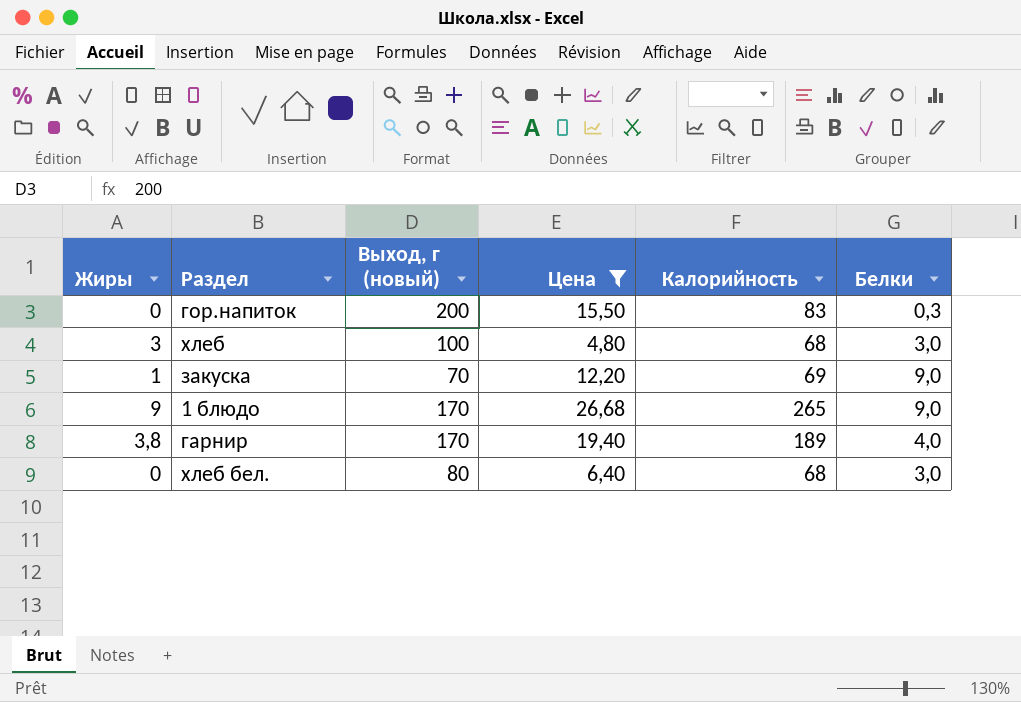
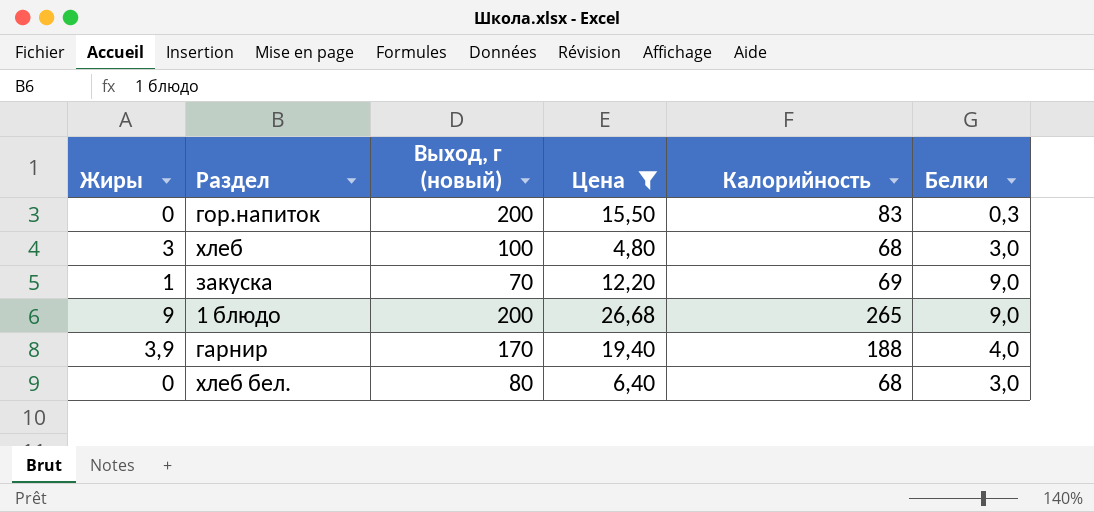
1 блюдо | Выход, г (новый): 170 -> 200
гарнир | Жиры: 3,8 -> 3,9
гарнир | Калорийность: 189 -> 188

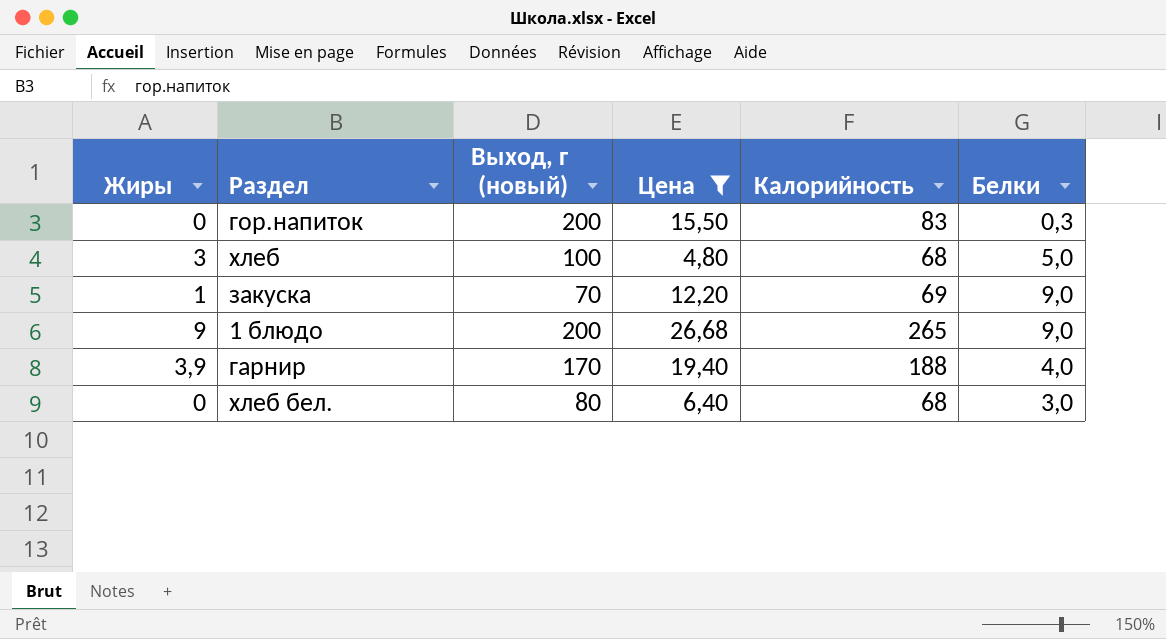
хлеб | Белки: 3,0 -> 5,0

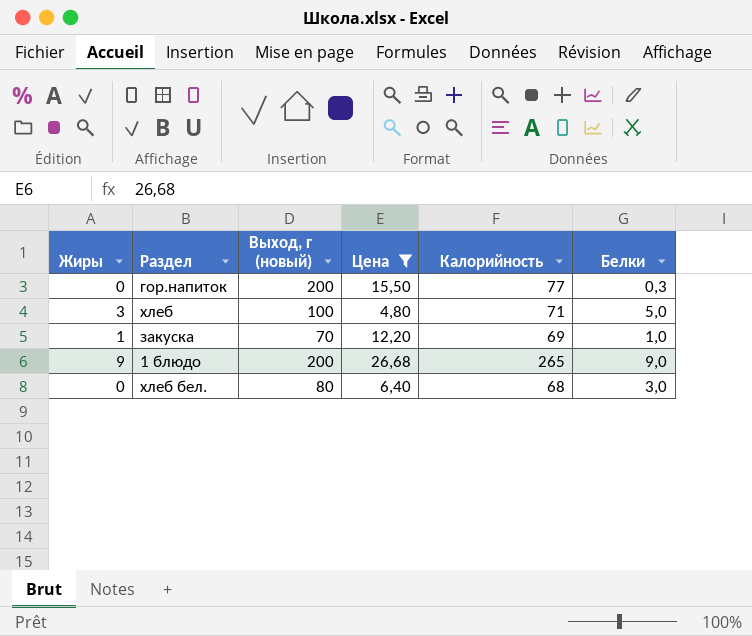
row гарнир: 3,9 | 170 | 19,40 | 188 | 4,0 -> none
гор.напиток | Калорийность: 83 -> 77
хлеб | Калорийность: 68 -> 71
закуска | Белки: 9,0 -> 1,0

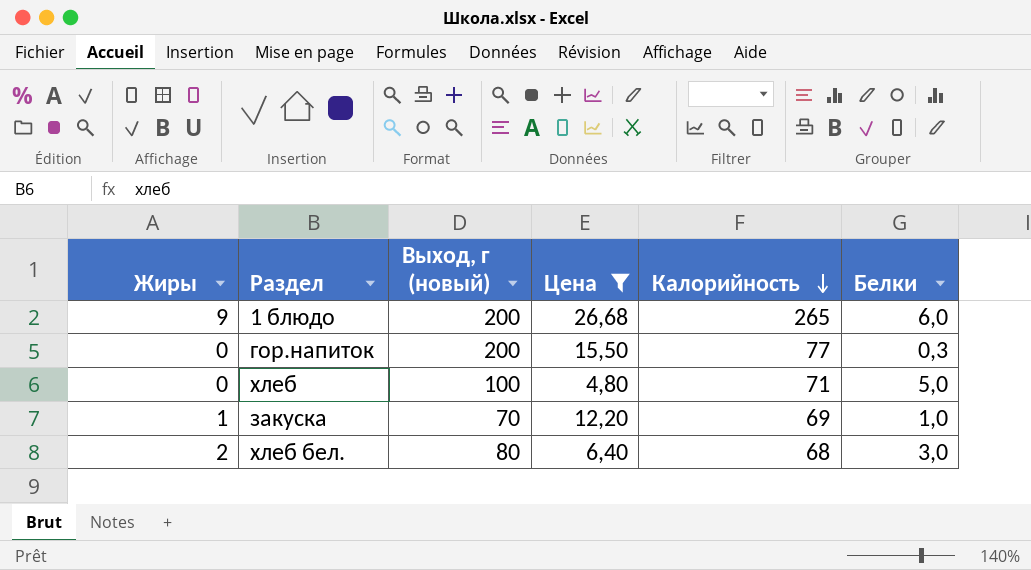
row order: none -> Калорийность descending
1 блюдо | Белки: 9,0 -> 6,0
хлеб | Жиры: 3 -> 0
хлеб бел. | Жиры: 0 -> 2

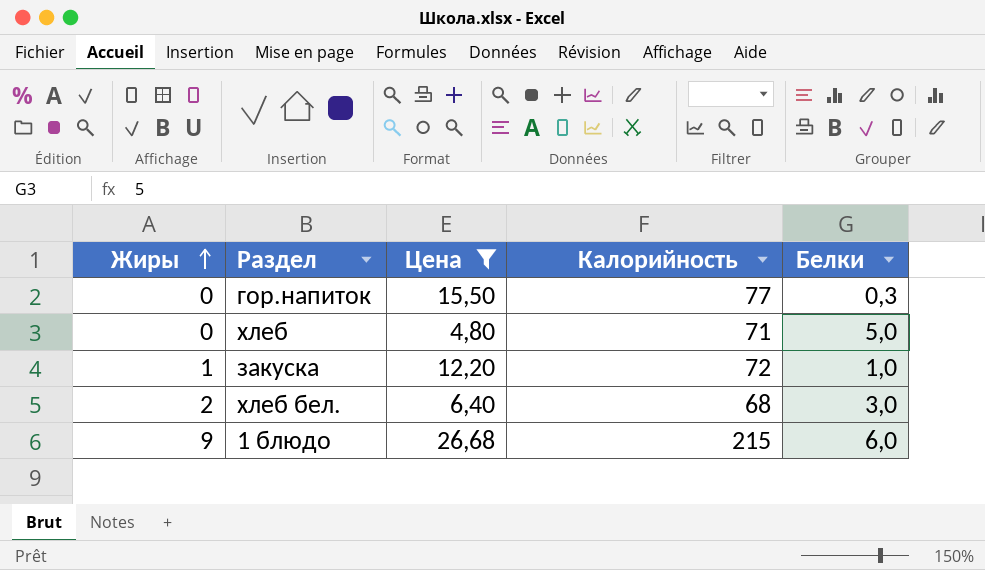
row order: Калорийность descending -> Жиры ascending
column Выход, г (новый) | position: 3 -> none
закуска | Калорийность: 69 -> 72
1 блюдо | Калорийность: 265 -> 215

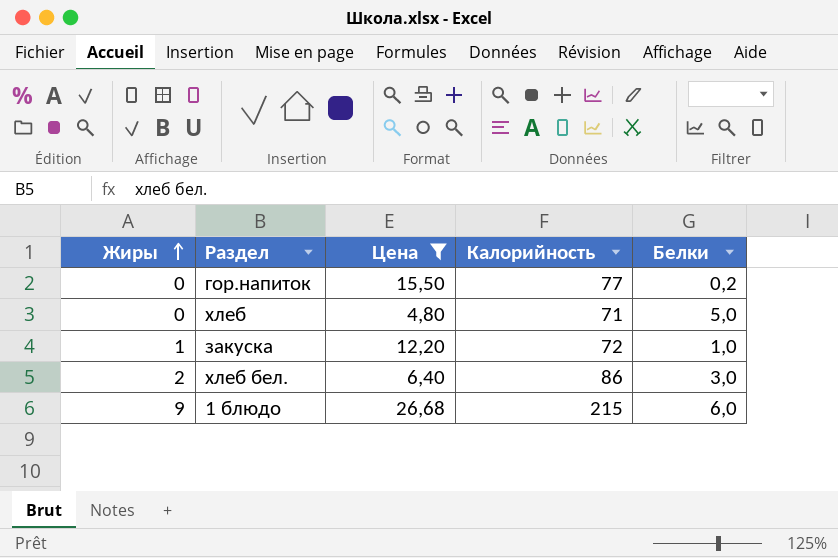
гор.напиток | Белки: 0,3 -> 0,2
хлеб бел. | Калорийность: 68 -> 86

